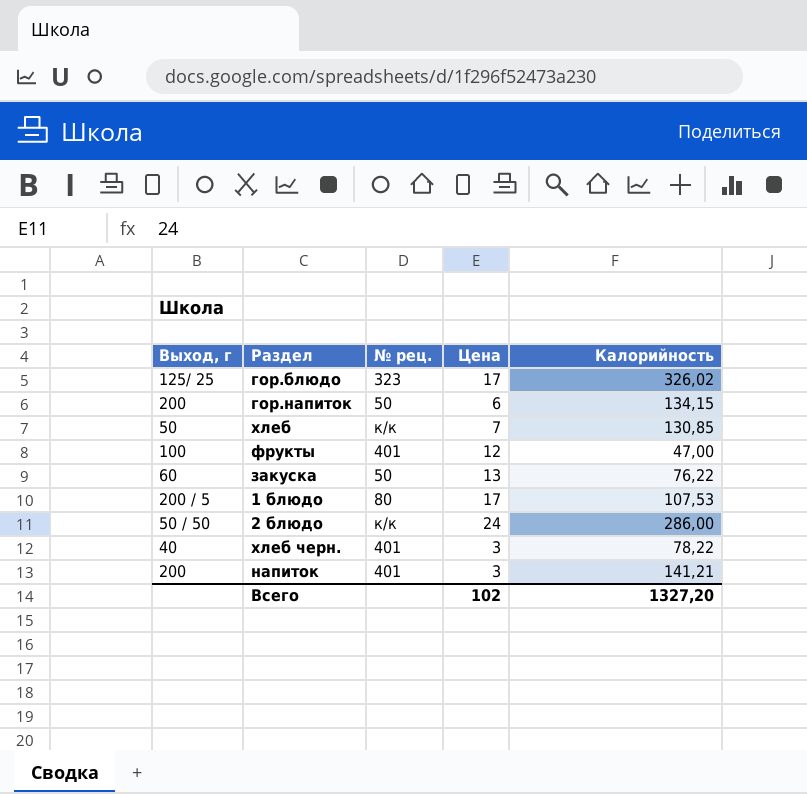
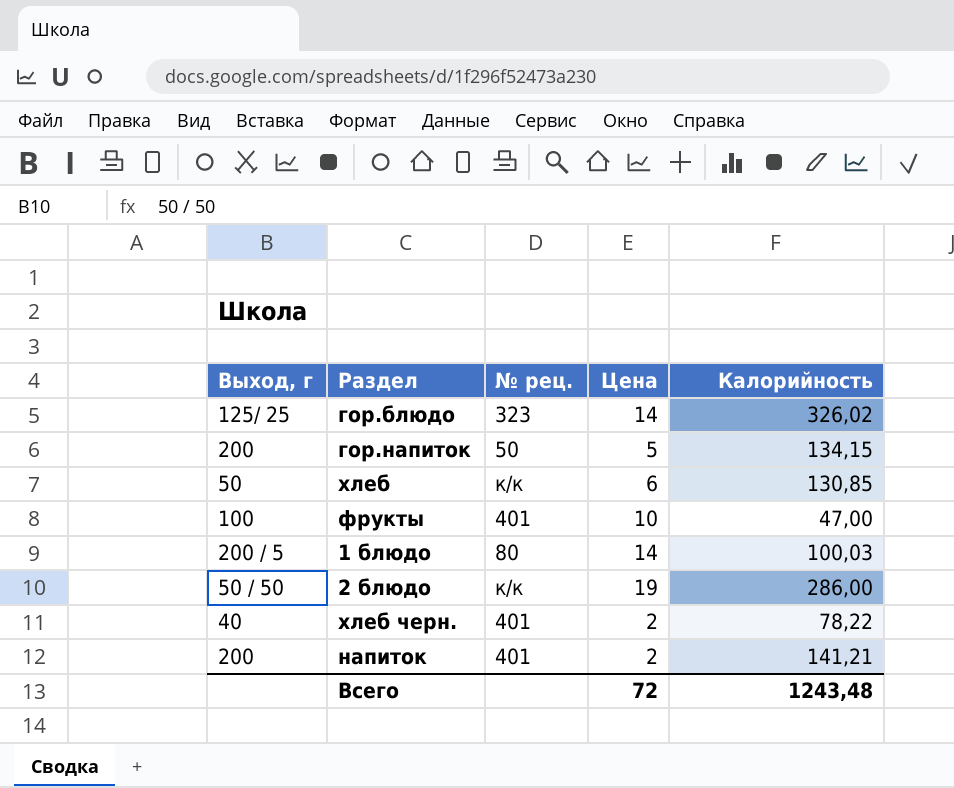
row закуска: 60 | 50 | 13 | 76,22 -> none
гор.блюдо | Цена: 17 -> 14
гор.напиток | Цена: 6 -> 5
хлеб | Цена: 7 -> 6
фрукты | Цена: 12 -> 10
1 блюдо | Цена: 17 -> 14
1 блюдо | Калорийность: 107,53 -> 100,03
2 блюдо | Цена: 24 -> 19
хлеб черн. | Цена: 3 -> 2
напиток | Цена: 3 -> 2
Всего | Цена: 102 -> 72
Всего | Калорийность: 1327,20 -> 1243,48

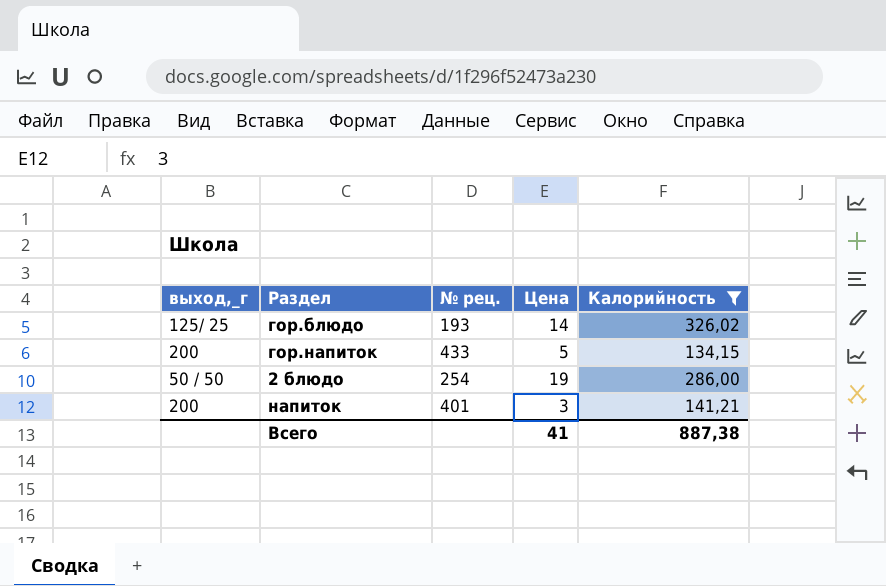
filter: none -> Калорийность >= 134,15
column name: Выход, г -> выход,_г
гор.блюдо | № рец.: 323 -> 193
гор.напиток | № рец.: 50 -> 433
2 блюдо | № рец.: к/к -> 254
напиток | Цена: 2 -> 3
Всего | Цена: 72 -> 41
Всего | Калорийность: 1243,48 -> 887,38

